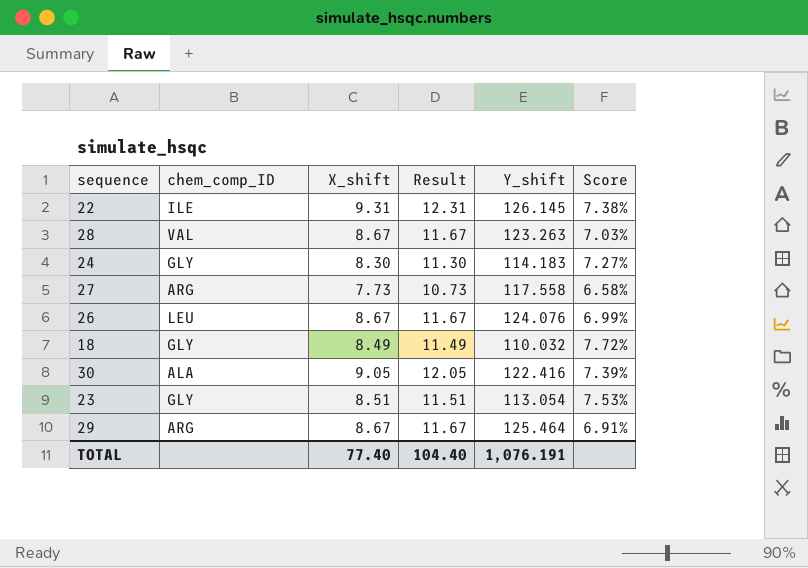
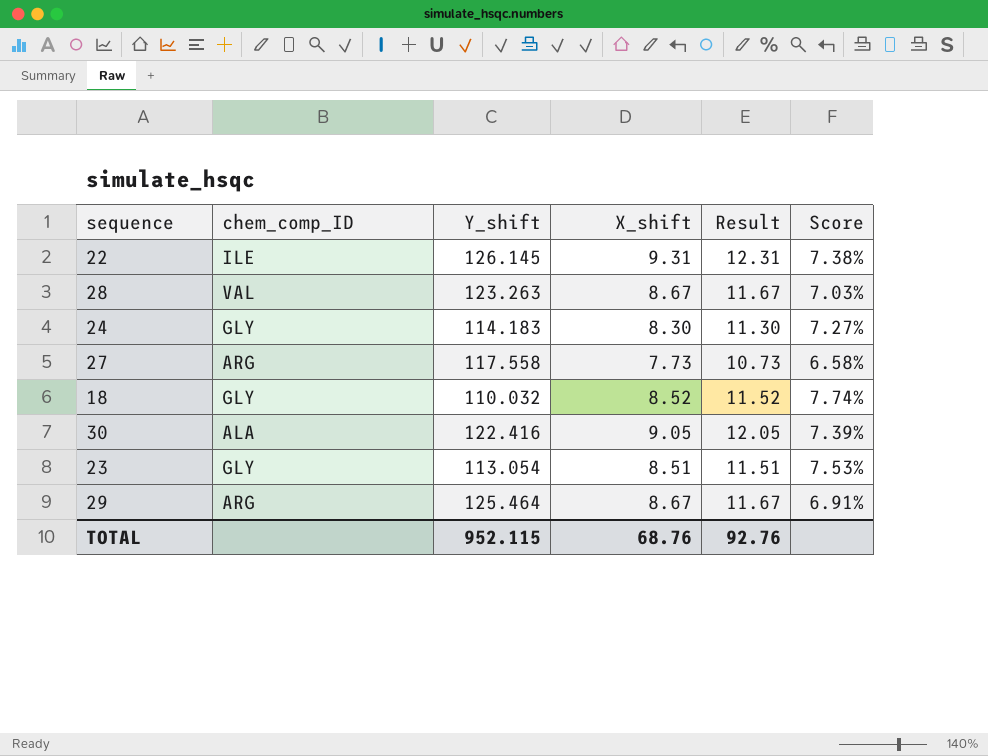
column Y_shift | position: 5 -> 3
row 26: LEU | 8.67 | 11.67 | 124.076 | 6.99% -> none
18 | X_shift: 8.49 -> 8.52
18 | Result: 11.49 -> 11.52
18 | Score: 7.72% -> 7.74%
TOTAL | Y_shift: 1,076.191 -> 952.115
TOTAL | X_shift: 77.40 -> 68.76
TOTAL | Result: 104.40 -> 92.76

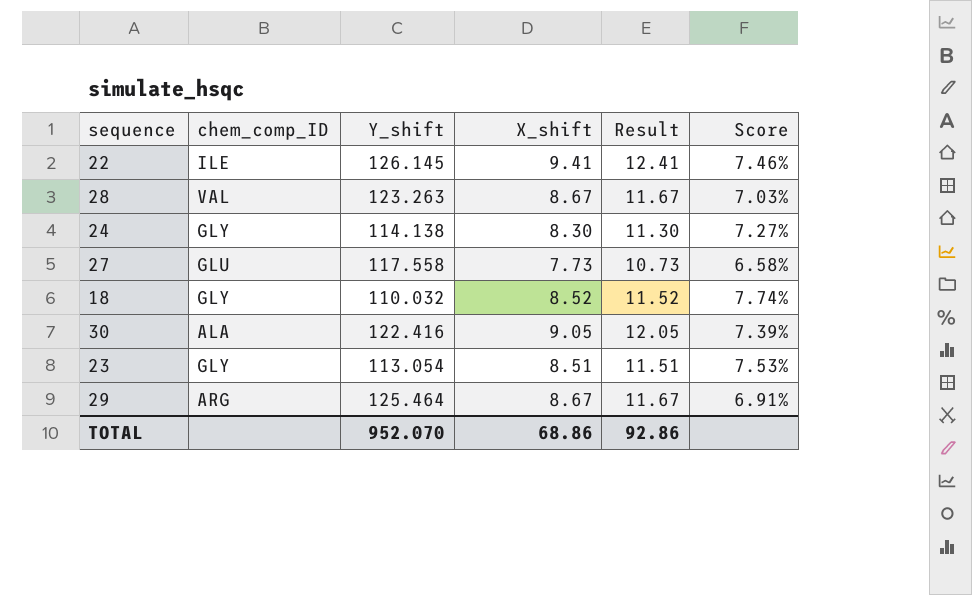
22 | X_shift: 9.31 -> 9.41
22 | Result: 12.31 -> 12.41
22 | Score: 7.38% -> 7.46%
24 | Y_shift: 114.183 -> 114.138
27 | chem_comp_ID: ARG -> GLU
TOTAL | Y_shift: 952.115 -> 952.070
TOTAL | X_shift: 68.76 -> 68.86
TOTAL | Result: 92.76 -> 92.86

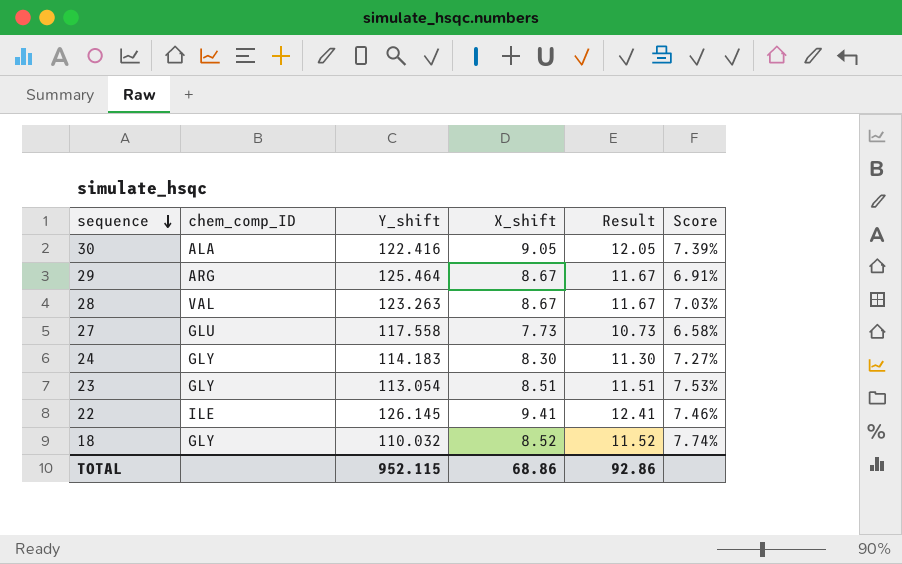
row order: none -> sequence descending
24 | Y_shift: 114.138 -> 114.183
TOTAL | Y_shift: 952.070 -> 952.115

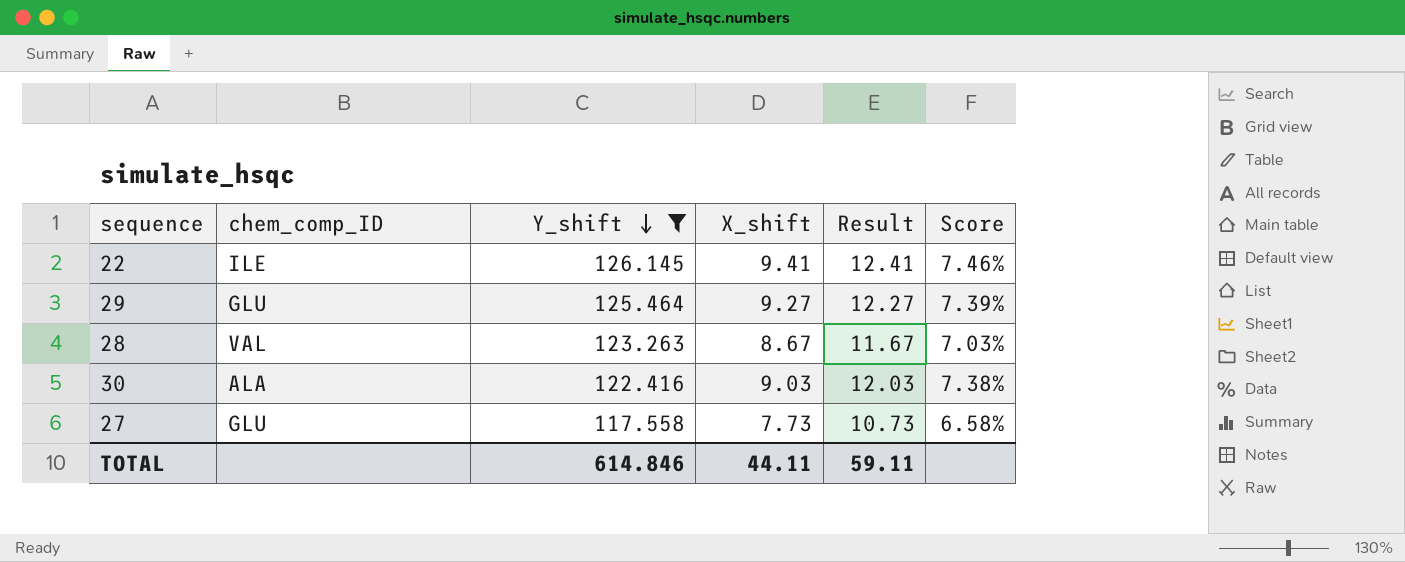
filter: none -> Y_shift >= 117.558
row order: sequence descending -> Y_shift descending
29 | chem_comp_ID: ARG -> GLU
29 | X_shift: 8.67 -> 9.27
29 | Result: 11.67 -> 12.27
29 | Score: 6.91% -> 7.39%
30 | X_shift: 9.05 -> 9.03
30 | Result: 12.05 -> 12.03
30 | Score: 7.39% -> 7.38%
TOTAL | Y_shift: 952.115 -> 614.846
TOTAL | X_shift: 68.86 -> 44.11
TOTAL | Result: 92.86 -> 59.11

